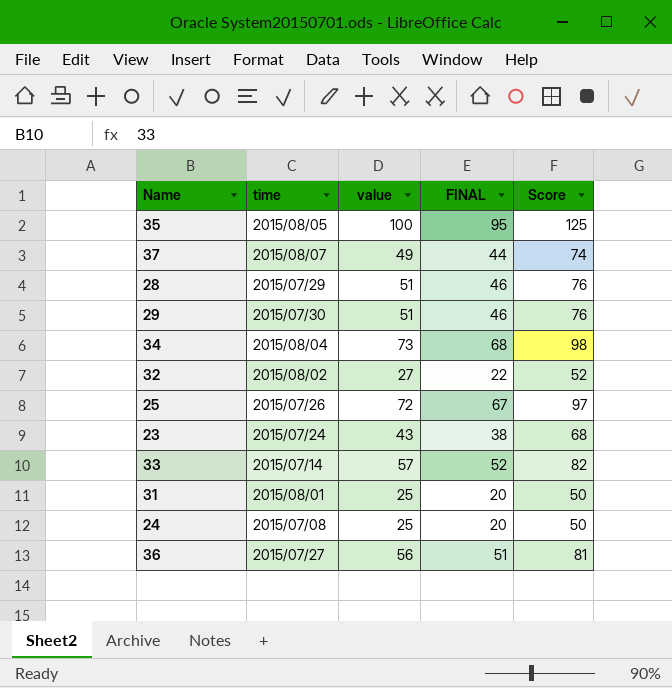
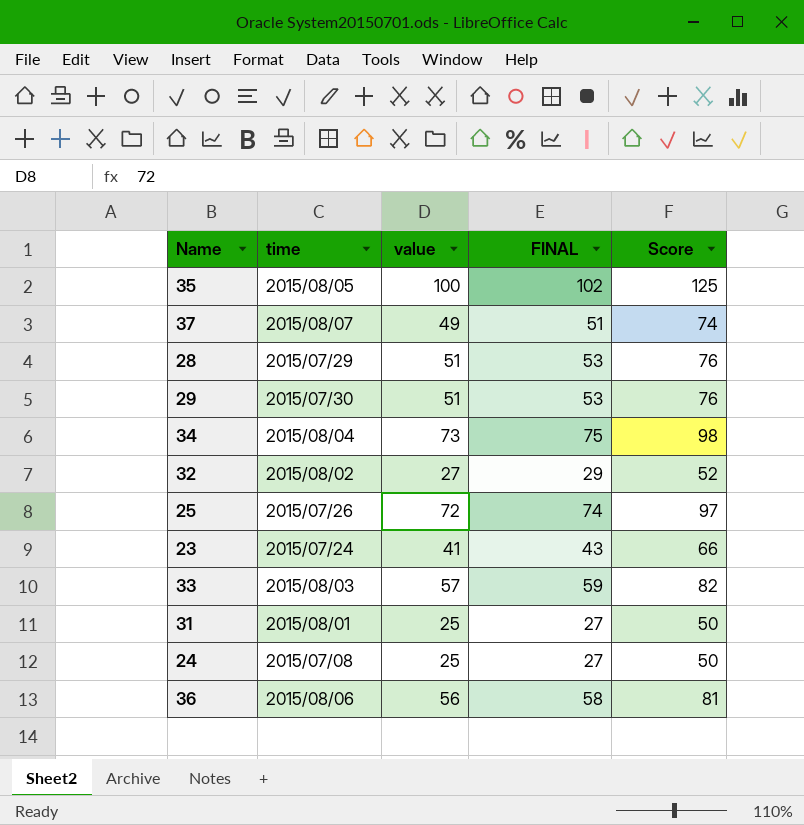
column FINAL | formula: [value] - 5 -> [value] + 2
23 | value: 43 -> 41
23 | Score: 68 -> 66
33 | time: 2015/07/14 -> 2015/08/03
36 | time: 2015/07/27 -> 2015/08/06

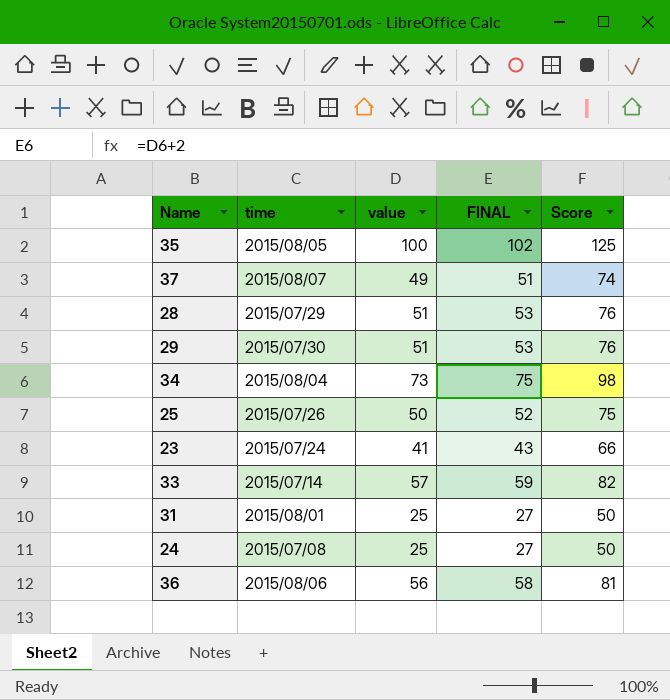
row 32: 2015/08/02 | 27 | 29 | 52 -> none
25 | value: 72 -> 50
25 | FINAL: 74 -> 52
25 | Score: 97 -> 75
33 | time: 2015/08/03 -> 2015/07/14

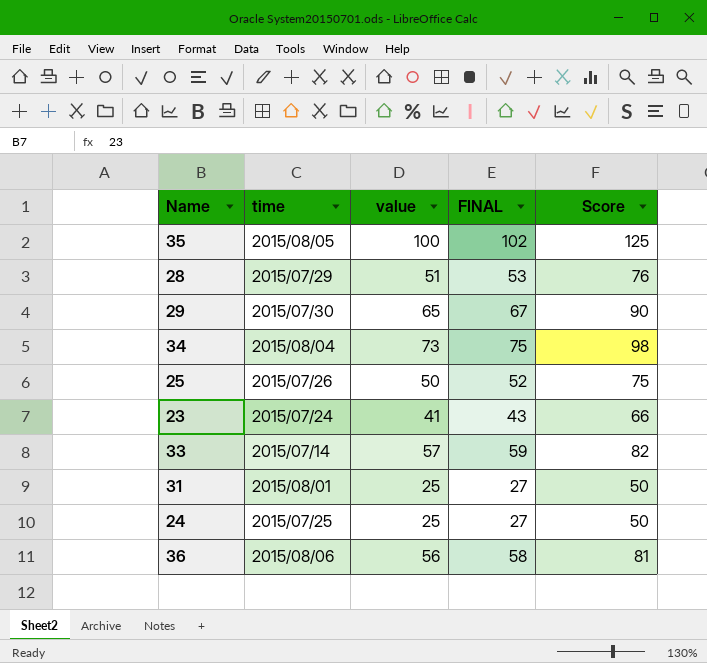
row 37: 2015/08/07 | 49 | 51 | 74 -> none
29 | value: 51 -> 65
29 | FINAL: 53 -> 67
29 | Score: 76 -> 90
24 | time: 2015/07/08 -> 2015/07/25

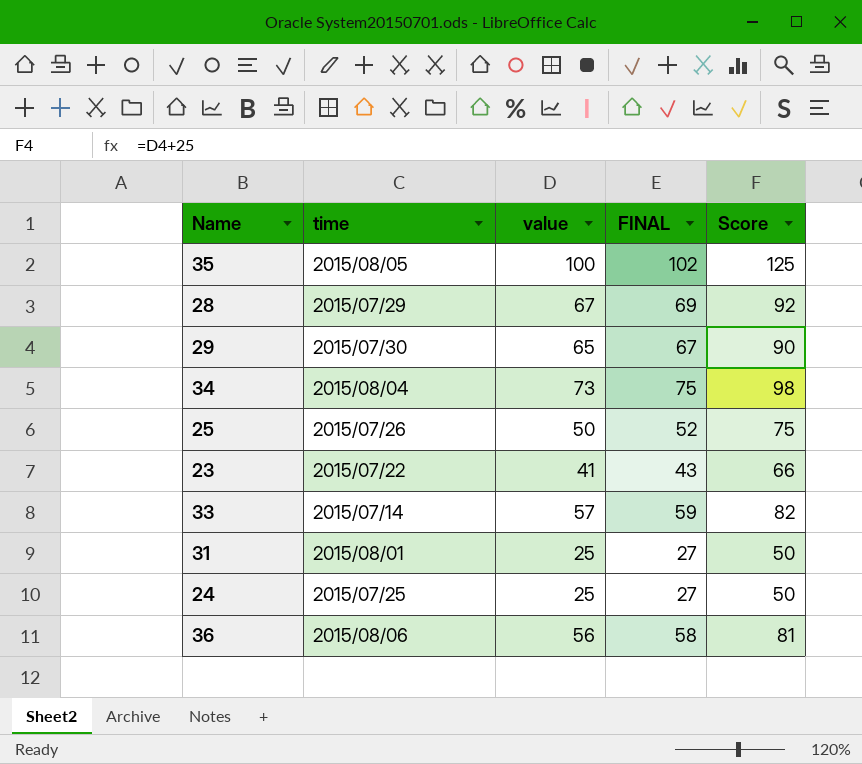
28 | value: 51 -> 67
28 | FINAL: 53 -> 69
28 | Score: 76 -> 92
23 | time: 2015/07/24 -> 2015/07/22

